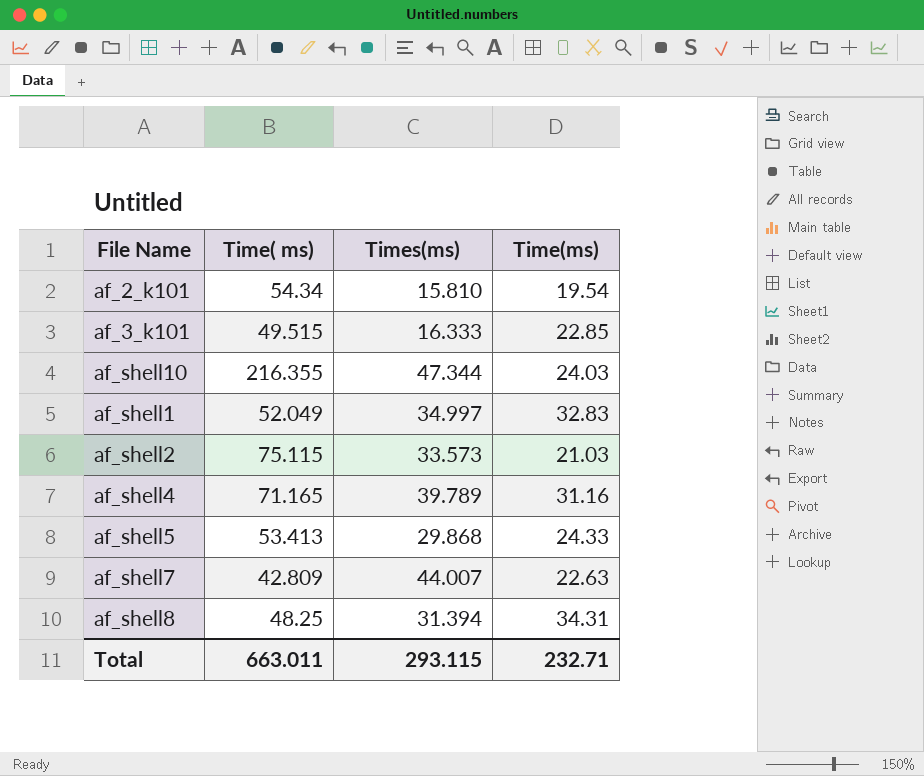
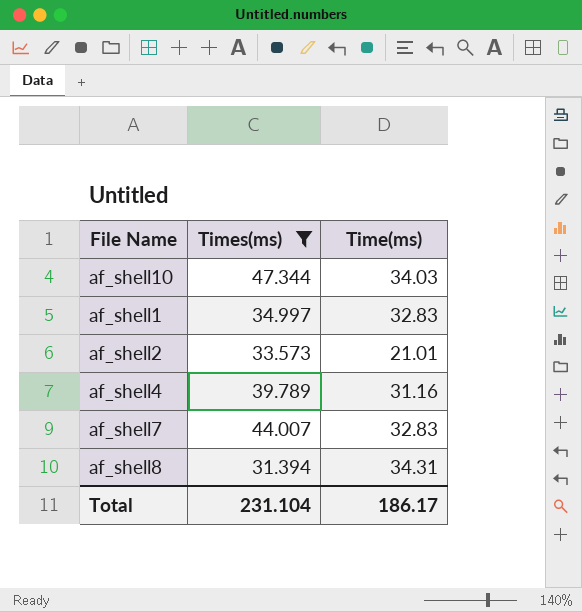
filter: none -> Times(ms) >= 31.394
column Time( ms) | position: 2 -> none
af_shell10 | Time(ms): 24.03 -> 34.03
af_shell2 | Time(ms): 21.03 -> 21.01
af_shell7 | Time(ms): 22.63 -> 32.83
Total | Times(ms): 293.115 -> 231.104
Total | Time(ms): 232.71 -> 186.17

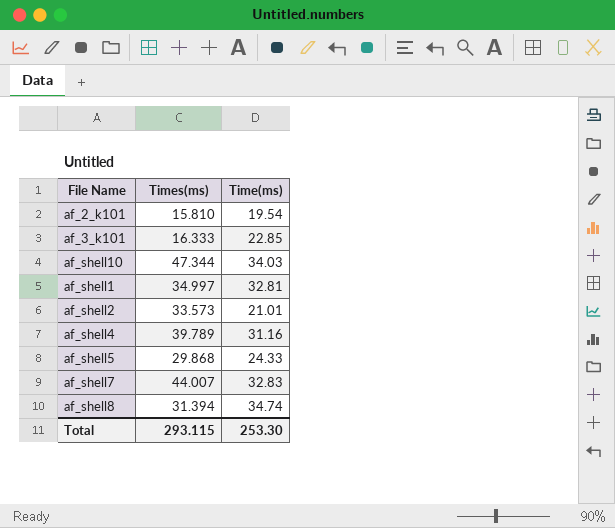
filter: Times(ms) >= 31.394 -> none
af_shell1 | Time(ms): 32.83 -> 32.81
af_shell8 | Time(ms): 34.31 -> 34.74
Total | Times(ms): 231.104 -> 293.115
Total | Time(ms): 186.17 -> 253.30

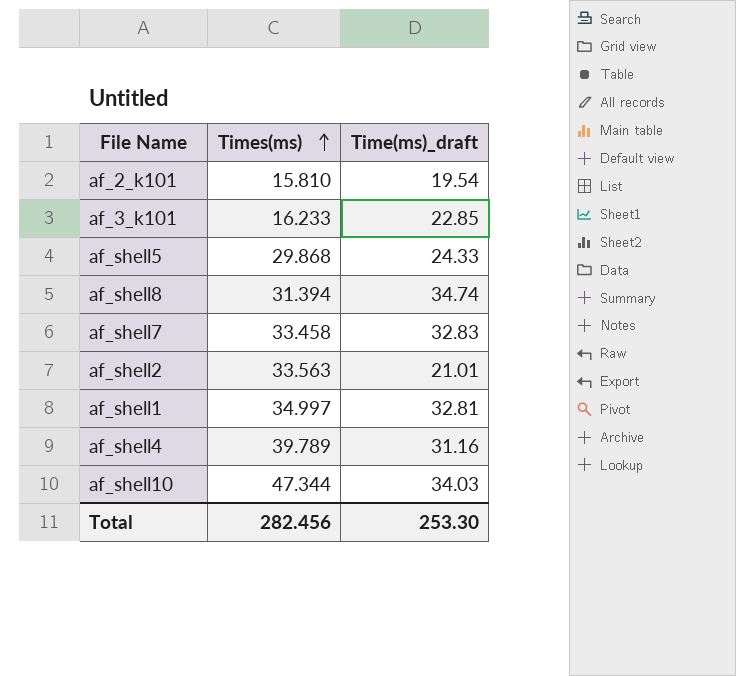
row order: none -> Times(ms) ascending
column name: Time(ms) -> Time(ms)_draft
af_3_k101 | Times(ms): 16.333 -> 16.233
af_shell7 | Times(ms): 44.007 -> 33.458
af_shell2 | Times(ms): 33.573 -> 33.563
Total | Times(ms): 293.115 -> 282.456

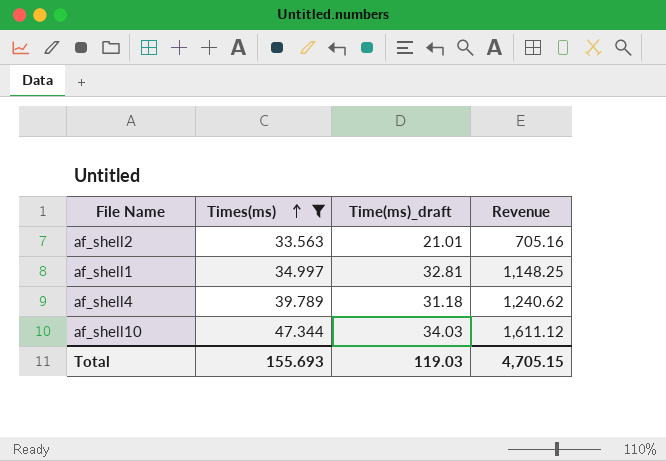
filter: none -> Times(ms) >= 33.563
column Revenue | formula: none -> [Times(ms)] * [Time(ms)_draft]
af_shell4 | Time(ms)_draft: 31.16 -> 31.18
Total | Times(ms): 282.456 -> 155.693
Total | Time(ms)_draft: 253.30 -> 119.03

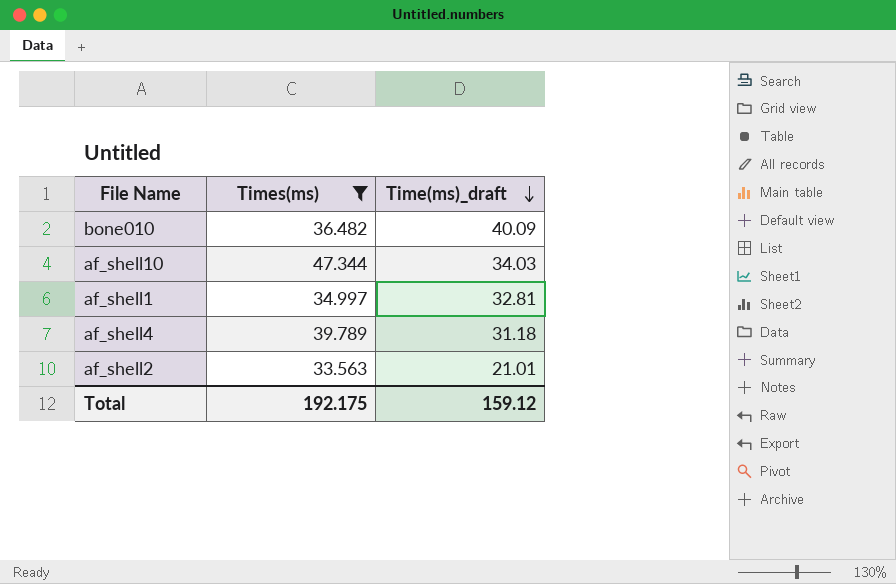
row order: Times(ms) ascending -> Time(ms)_draft descending
column Revenue | formula: [Times(ms)] * [Time(ms)_draft] -> none
row bone010: none -> 36.482 | 40.09
Total | Times(ms): 155.693 -> 192.175
Total | Time(ms)_draft: 119.03 -> 159.12

